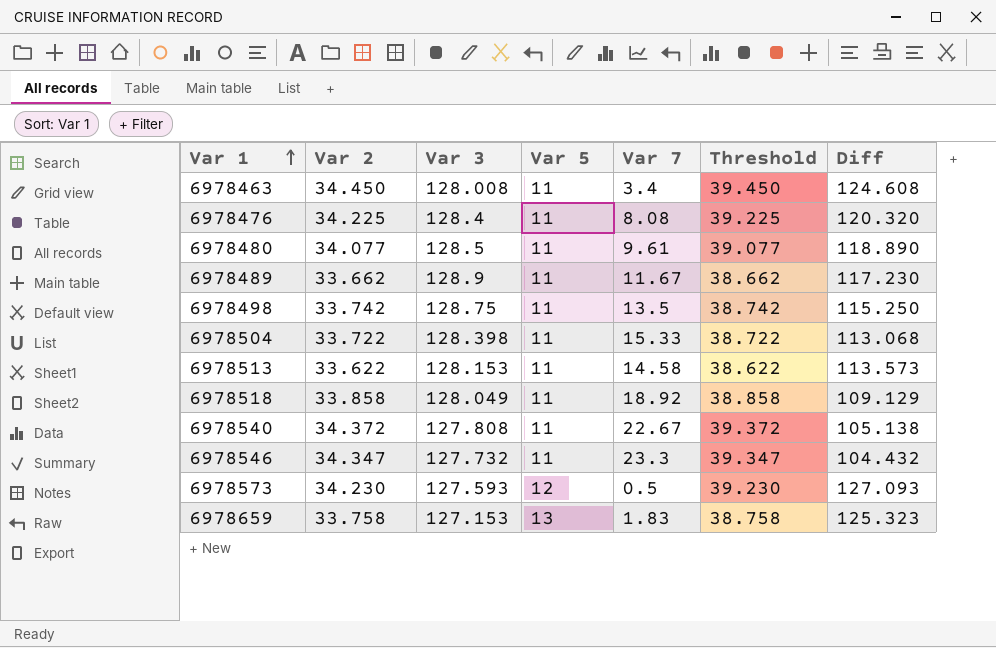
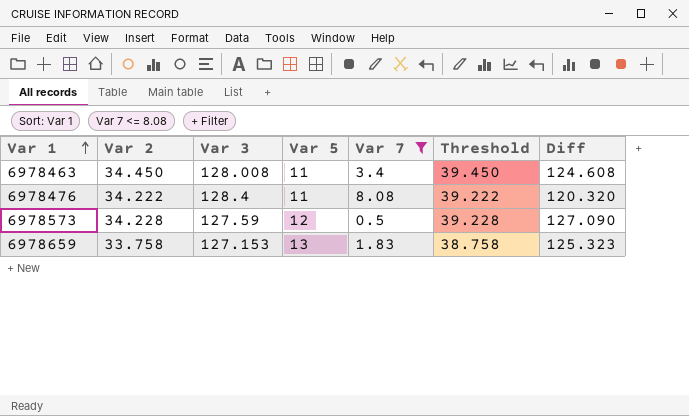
filter: none -> Var 7 <= 8.08
6978476 | Var 2: 34.225 -> 34.222
6978476 | Threshold: 39.225 -> 39.222
6978573 | Var 2: 34.230 -> 34.228
6978573 | Var 3: 127.593 -> 127.59
6978573 | Threshold: 39.230 -> 39.228
6978573 | Diff: 127.093 -> 127.090

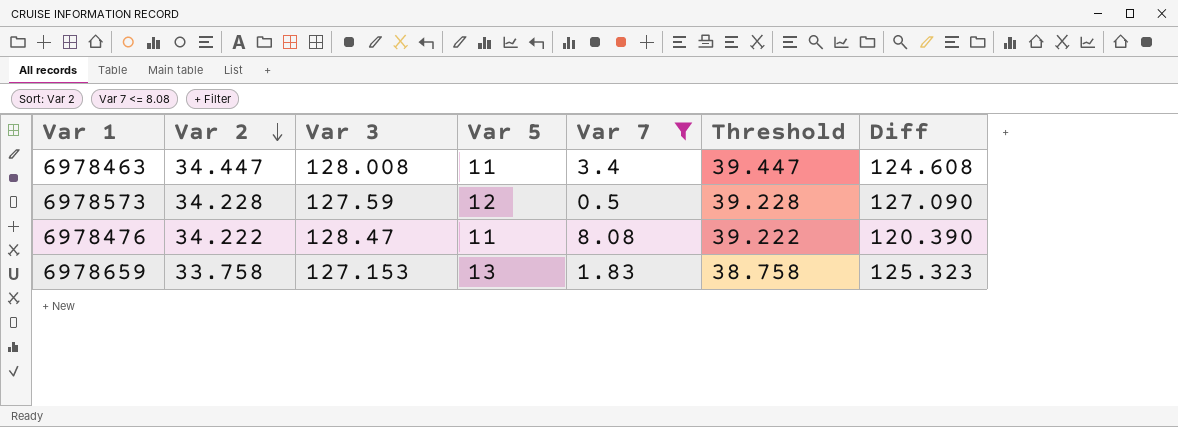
row order: Var 1 ascending -> Var 2 descending
6978463 | Var 2: 34.450 -> 34.447
6978463 | Threshold: 39.450 -> 39.447
6978476 | Var 3: 128.4 -> 128.47
6978476 | Diff: 120.320 -> 120.390

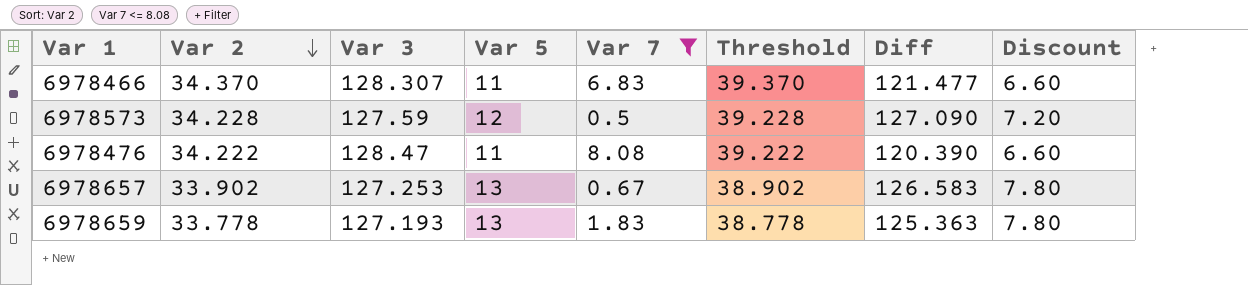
column Discount | formula: none -> [Var 5] * 0.6
row 6978463: 34.447 | 128.008 | 11 | 3.4 | 39.447 | 124.608 -> none
row 6978466: none -> 34.370 | 128.307 | 11 | 6.83 | 39.370 | 121.477 | 6.60
row 6978657: none -> 33.902 | 127.253 | 13 | 0.67 | 38.902 | 126.583 | 7.80
6978659 | Var 2: 33.758 -> 33.778
6978659 | Var 3: 127.153 -> 127.193
6978659 | Threshold: 38.758 -> 38.778
6978659 | Diff: 125.323 -> 125.363

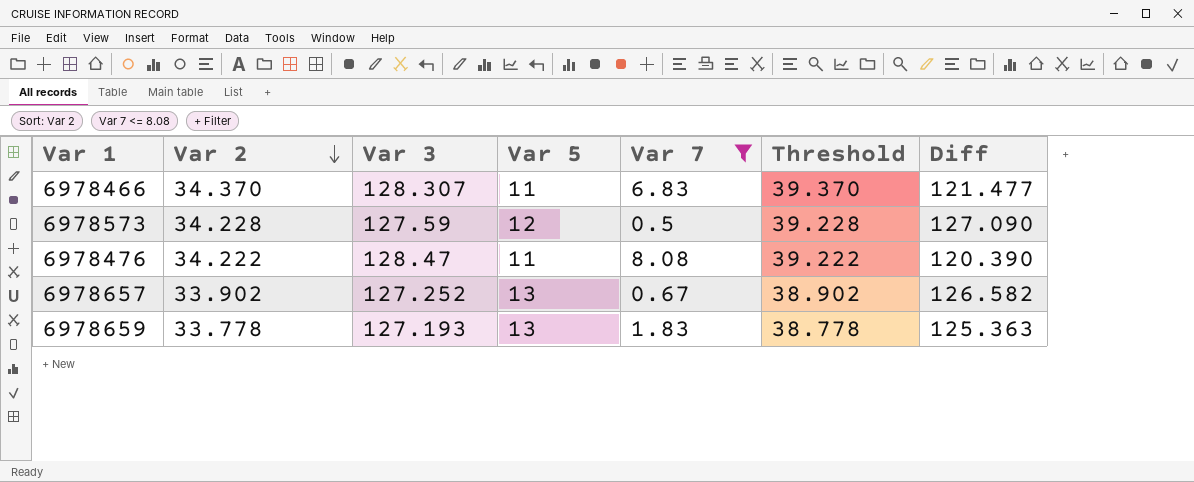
column Discount | formula: [Var 5] * 0.6 -> none
6978657 | Var 3: 127.253 -> 127.252
6978657 | Diff: 126.583 -> 126.582

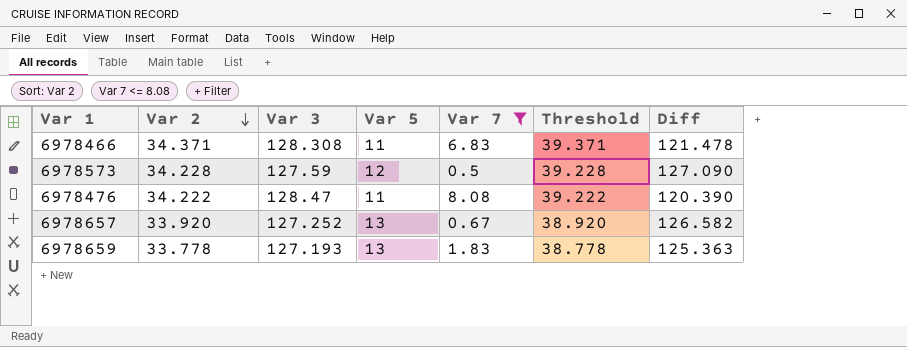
6978466 | Var 2: 34.370 -> 34.371
6978466 | Var 3: 128.307 -> 128.308
6978466 | Threshold: 39.370 -> 39.371
6978466 | Diff: 121.477 -> 121.478
6978657 | Var 2: 33.902 -> 33.920
6978657 | Threshold: 38.902 -> 38.920

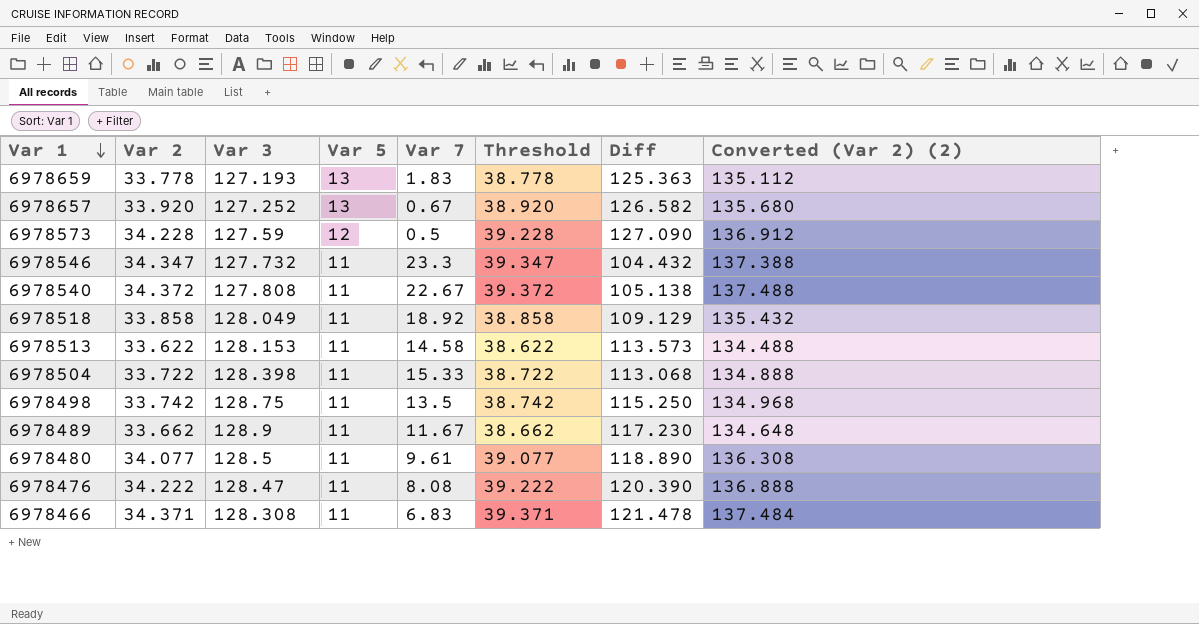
filter: Var 7 <= 8.08 -> none
row order: Var 2 descending -> Var 1 descending
column Converted (Var 2) (2) | formula: none -> [Var 2] * 4

